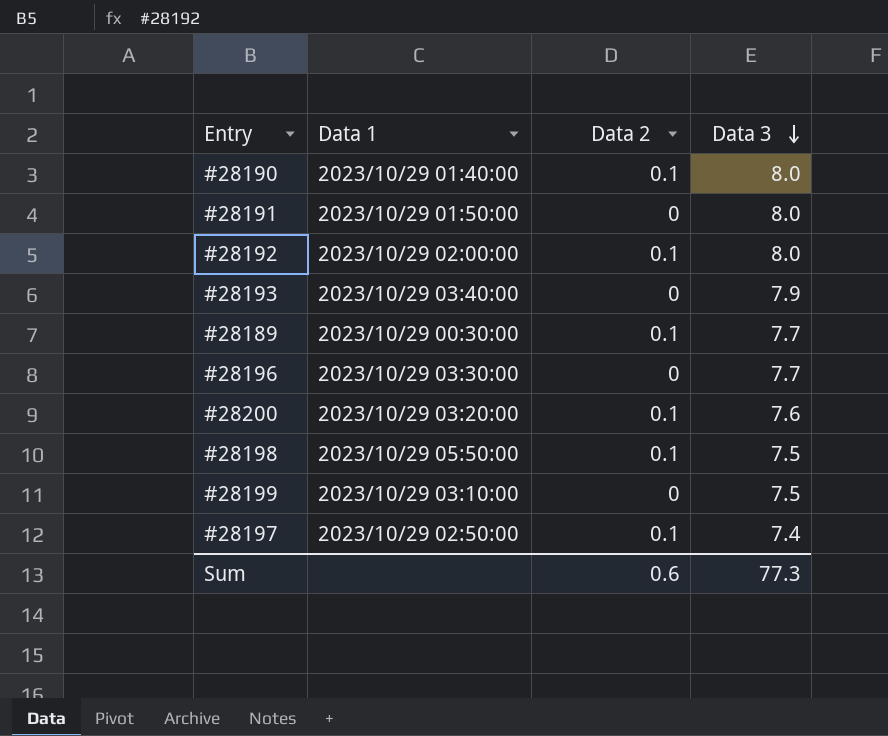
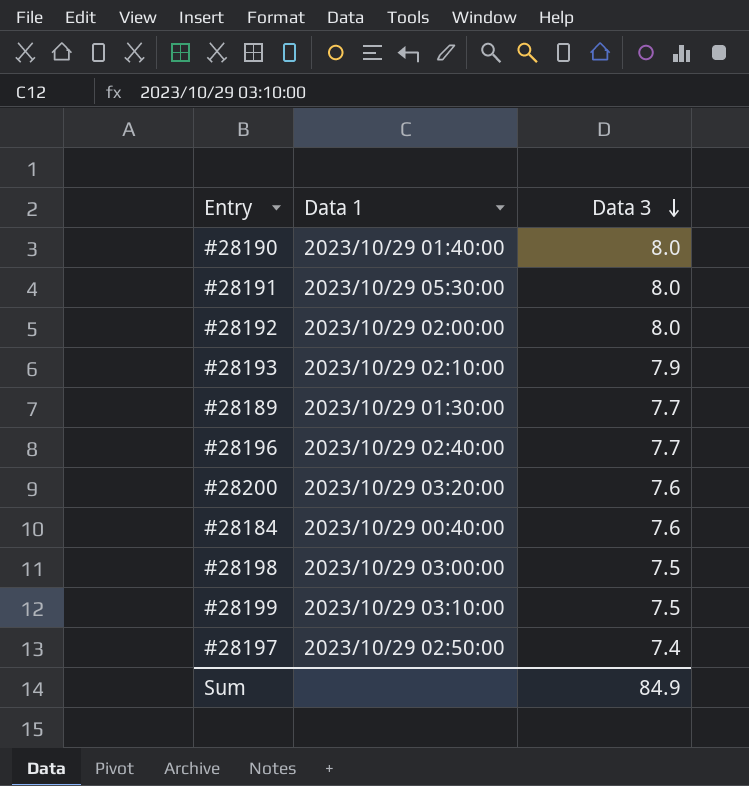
column Data 2 | position: 3 -> none
#28191 | Data 1: 2023/10/29 01:50:00 -> 2023/10/29 05:30:00
#28193 | Data 1: 2023/10/29 03:40:00 -> 2023/10/29 02:10:00
#28189 | Data 1: 2023/10/29 00:30:00 -> 2023/10/29 01:30:00
#28196 | Data 1: 2023/10/29 03:30:00 -> 2023/10/29 02:40:00
row #28184: none -> 2023/10/29 00:40:00 | 7.6
#28198 | Data 1: 2023/10/29 05:50:00 -> 2023/10/29 03:00:00
Sum | Data 3: 77.3 -> 84.9

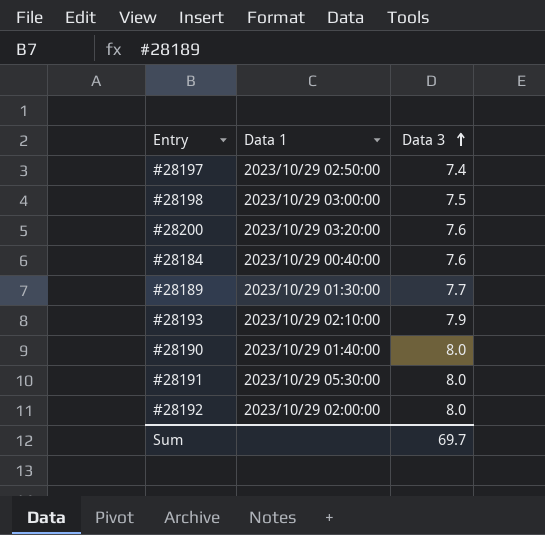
row order: Data 3 descending -> Data 3 ascending
row #28196: 2023/10/29 02:40:00 | 7.7 -> none
row #28199: 2023/10/29 03:10:00 | 7.5 -> none
Sum | Data 3: 84.9 -> 69.7

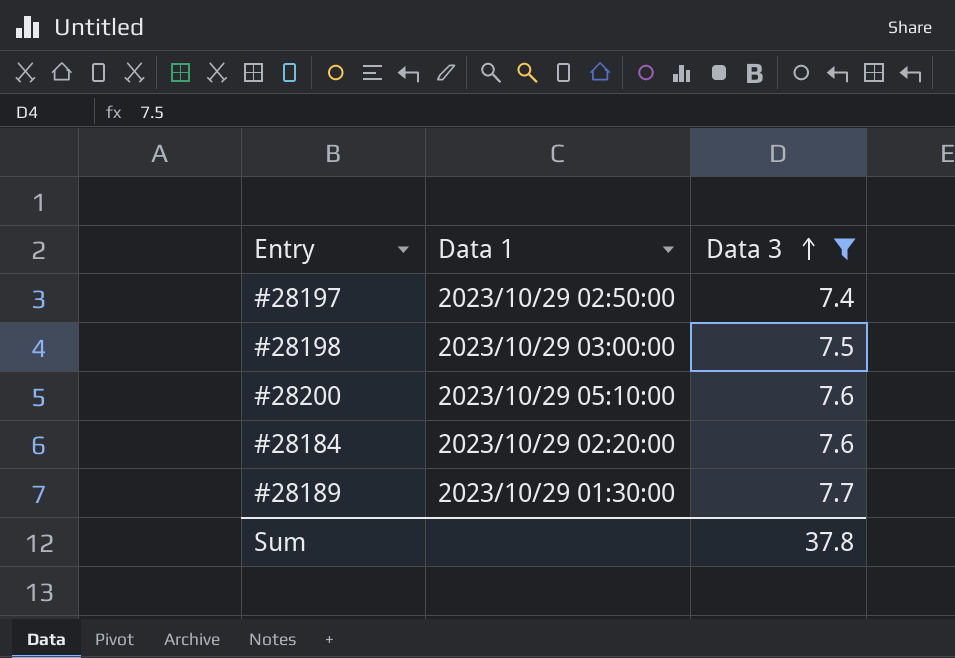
filter: none -> Data 3 <= 7.7
#28200 | Data 1: 2023/10/29 03:20:00 -> 2023/10/29 05:10:00
#28184 | Data 1: 2023/10/29 00:40:00 -> 2023/10/29 02:20:00
Sum | Data 3: 69.7 -> 37.8

